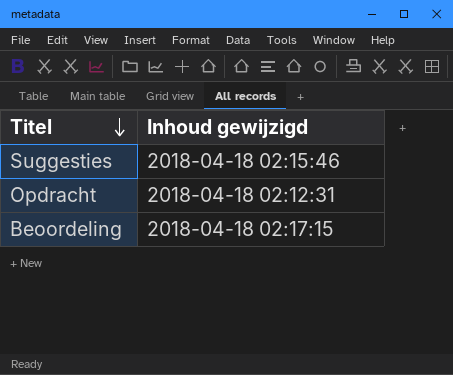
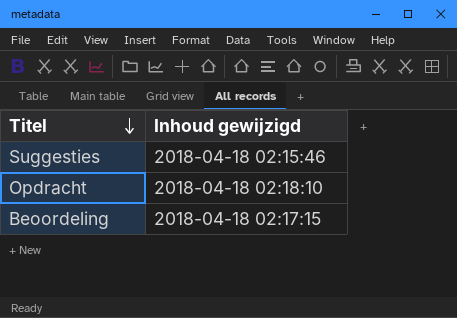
Opdracht | Inhoud gewijzigd: 2018-04-18 02:12:31 -> 2018-04-18 02:18:10

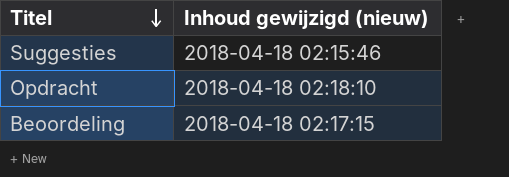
column name: Inhoud gewijzigd -> Inhoud gewijzigd (nieuw)

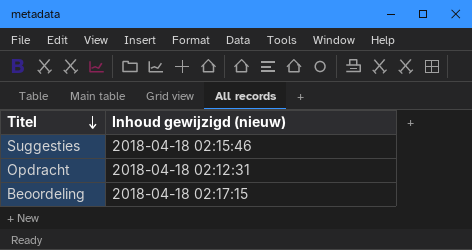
Opdracht | Inhoud gewijzigd (nieuw): 2018-04-18 02:18:10 -> 2018-04-18 02:12:31

